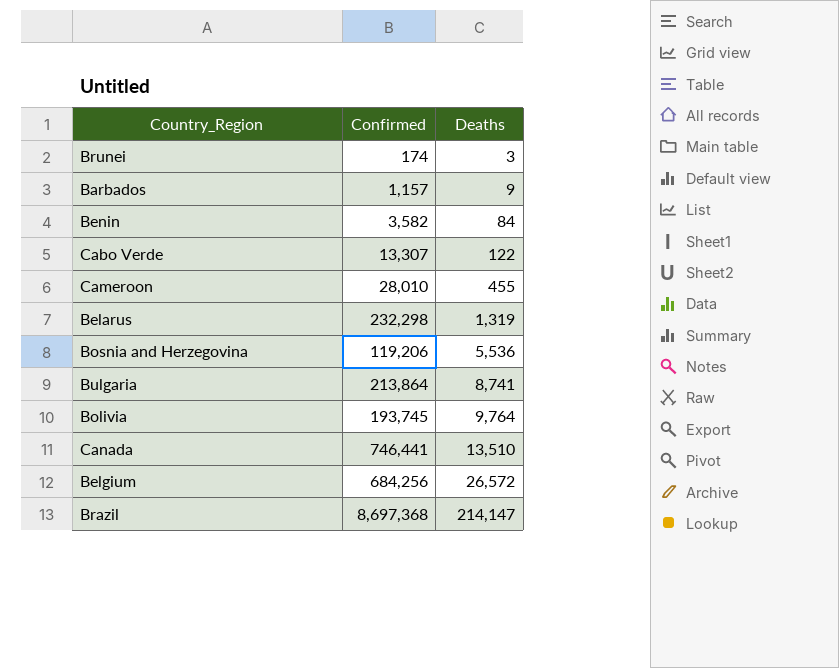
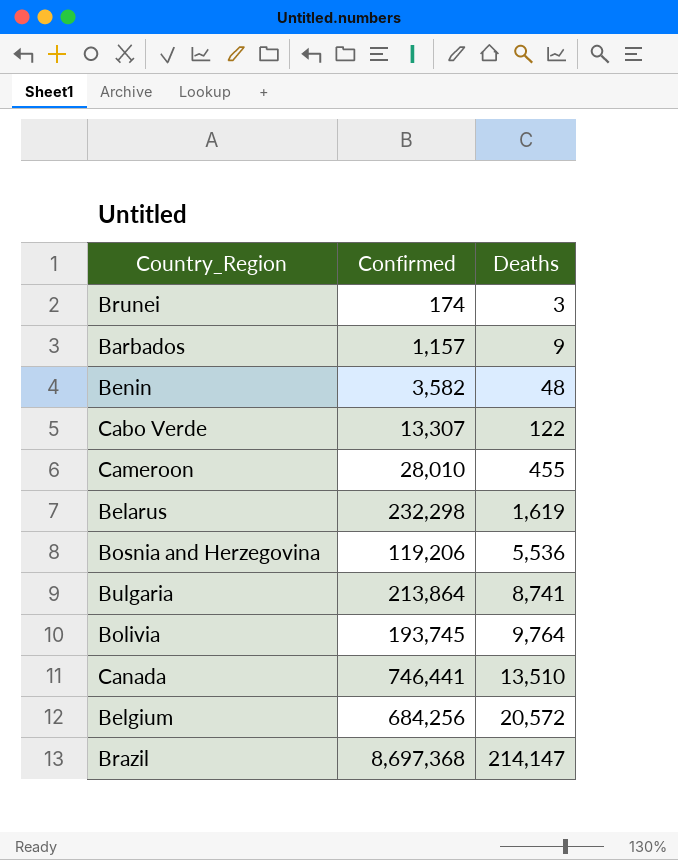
Benin | Deaths: 84 -> 48
Belarus | Deaths: 1,319 -> 1,619
Belgium | Deaths: 26,572 -> 20,572

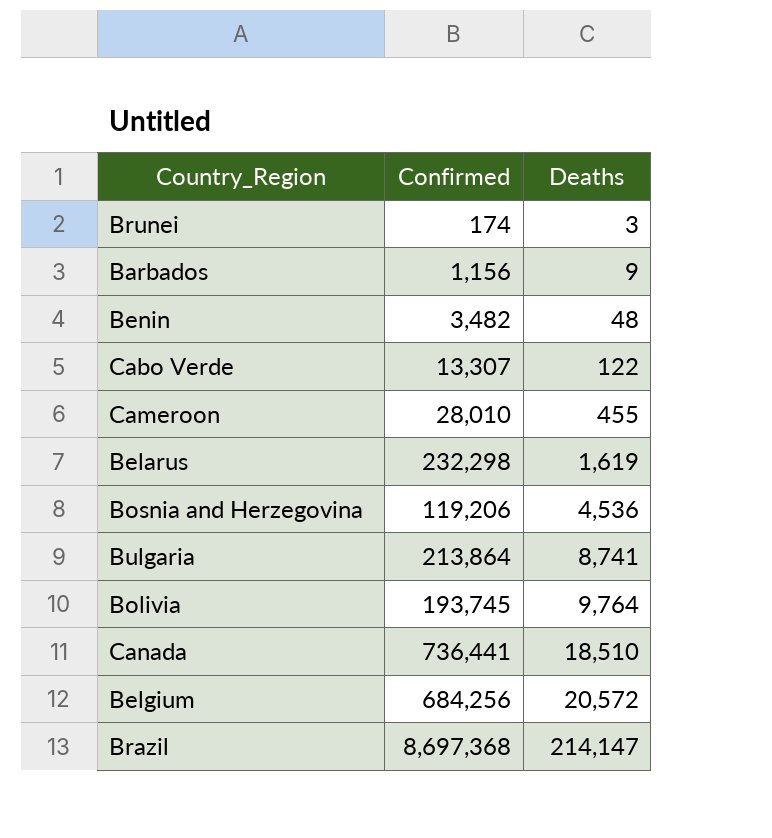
Barbados | Confirmed: 1,157 -> 1,156
Benin | Confirmed: 3,582 -> 3,482
Bosnia and Herzegovina | Deaths: 5,536 -> 4,536
Canada | Confirmed: 746,441 -> 736,441
Canada | Deaths: 13,510 -> 18,510

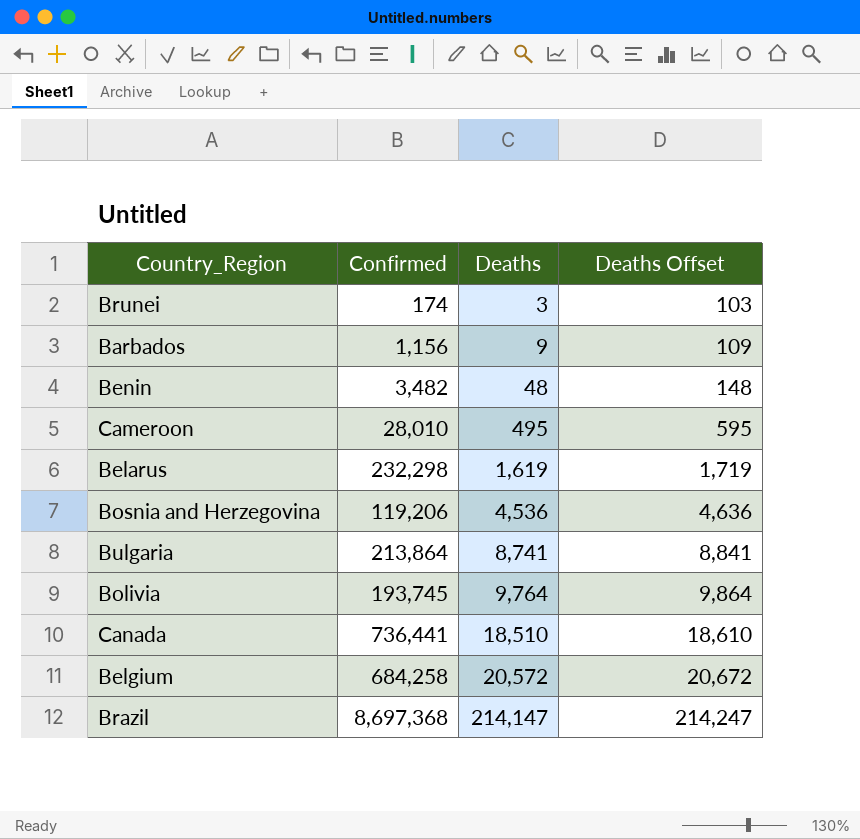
column Deaths Offset | formula: none -> [Deaths] + 100
row Cabo Verde: 13,307 | 122 -> none
Cameroon | Deaths: 455 -> 495
Belgium | Confirmed: 684,256 -> 684,258

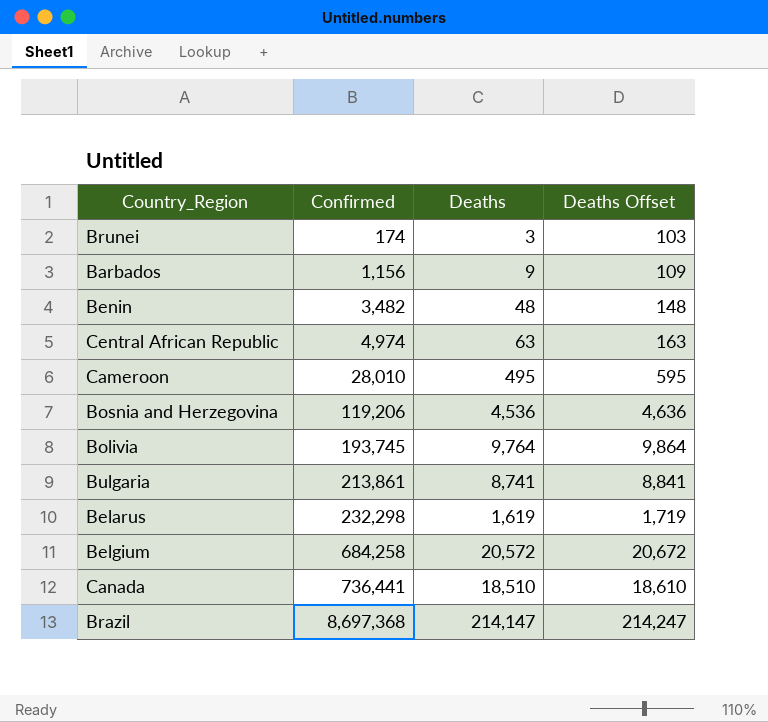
row order: Deaths ascending -> Confirmed ascending
row Central African Republic: none -> 4,974 | 63 | 163
Bulgaria | Confirmed: 213,864 -> 213,861

